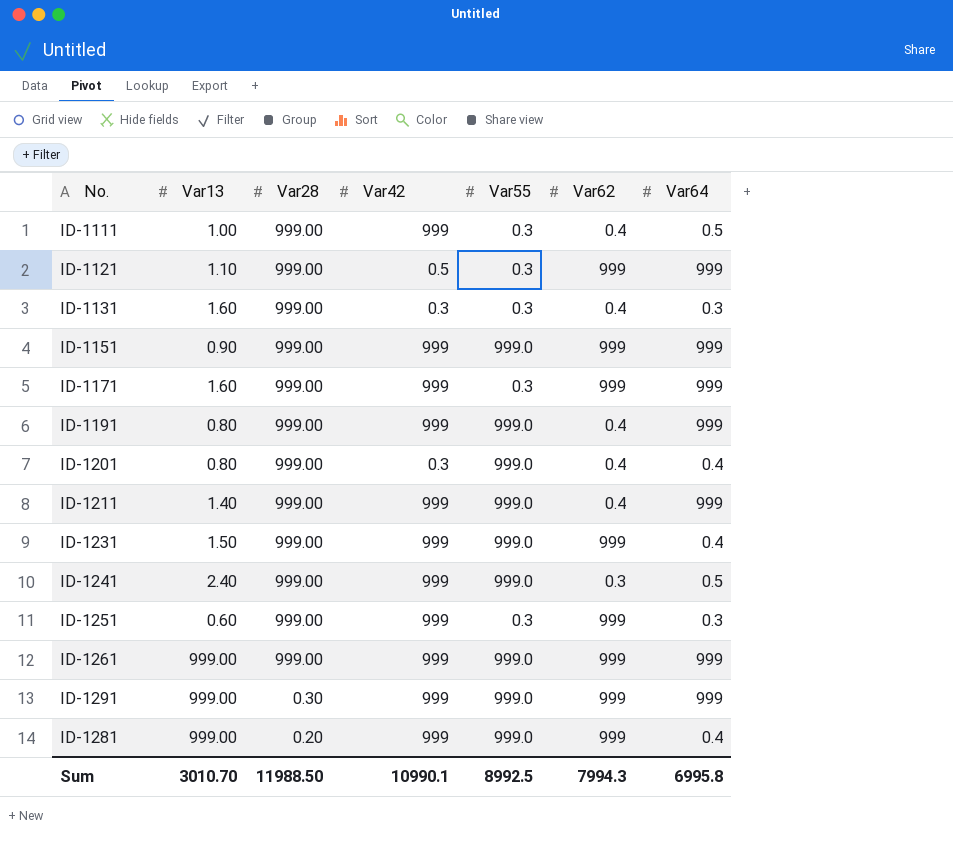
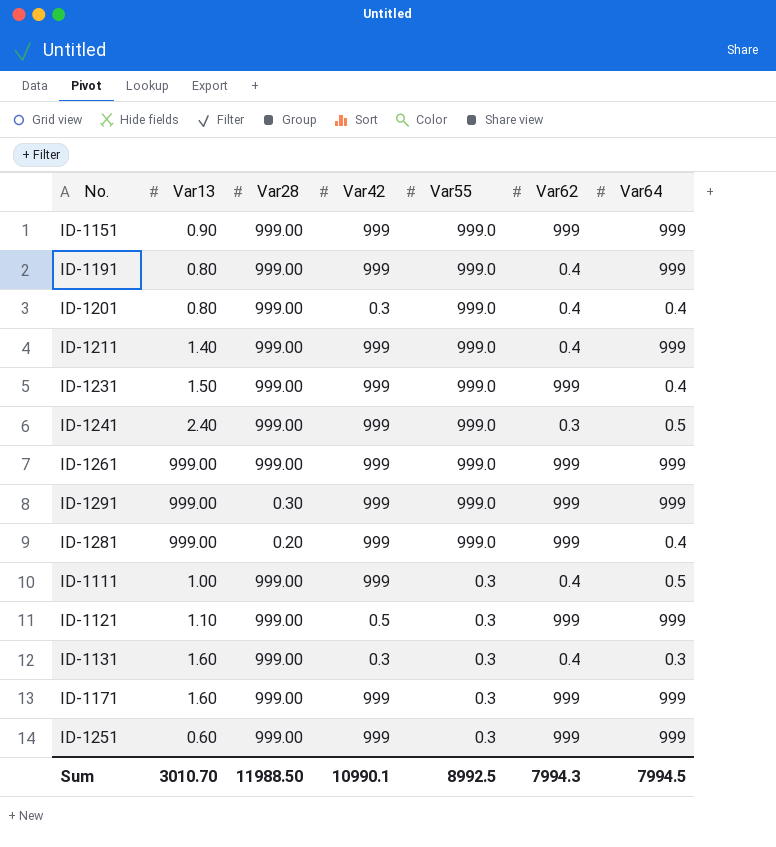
row order: Var28 descending -> Var55 descending
ID-1251 | Var64: 0.3 -> 999
Sum | Var64: 6995.8 -> 7994.5

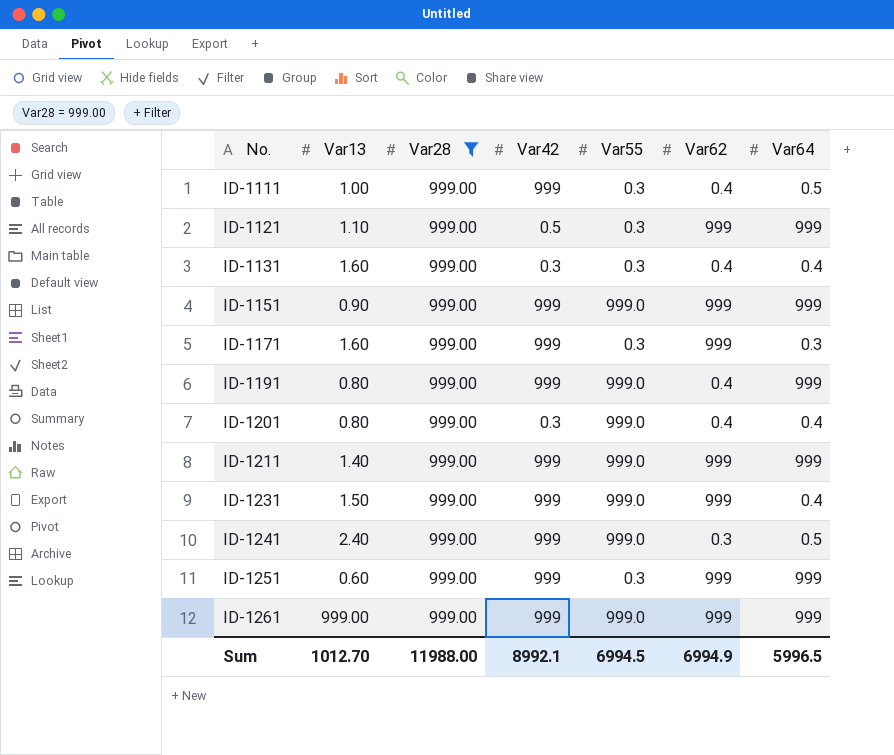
filter: none -> Var28 = 999.00
row order: Var55 descending -> No. ascending
ID-1131 | Var64: 0.3 -> 0.4
ID-1171 | Var64: 999 -> 0.3
ID-1211 | Var62: 0.4 -> 999
Sum | Var13: 3010.70 -> 1012.70
Sum | Var28: 11988.50 -> 11988.00
Sum | Var42: 10990.1 -> 8992.1
Sum | Var55: 8992.5 -> 6994.5
Sum | Var62: 7994.3 -> 6994.9
Sum | Var64: 7994.5 -> 5996.5

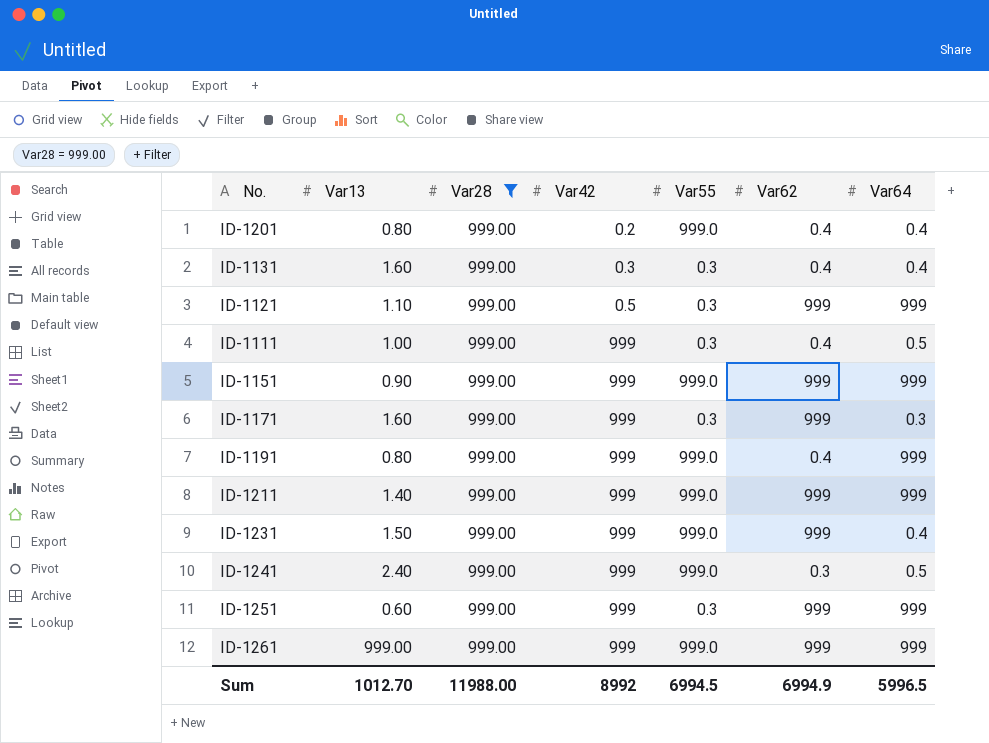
row order: No. ascending -> Var42 ascending
ID-1201 | Var42: 0.3 -> 0.2
Sum | Var42: 8992.1 -> 8992

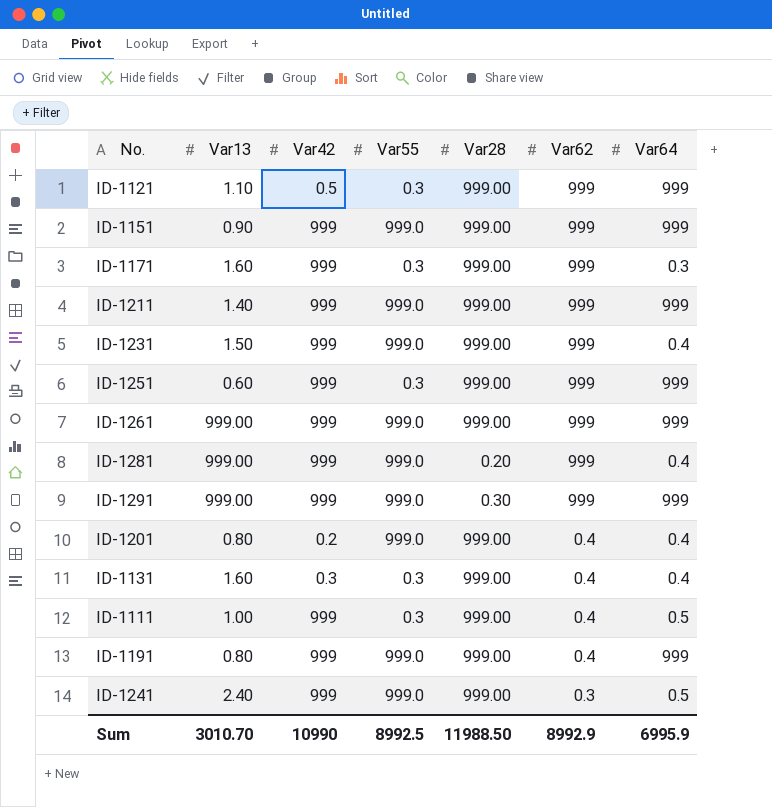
filter: Var28 = 999.00 -> none
row order: Var42 ascending -> Var62 descending
column Var28 | position: 3 -> 5
Sum | Var13: 1012.70 -> 3010.70
Sum | Var42: 8992 -> 10990
Sum | Var55: 6994.5 -> 8992.5
Sum | Var28: 11988.00 -> 11988.50
Sum | Var62: 6994.9 -> 8992.9
Sum | Var64: 5996.5 -> 6995.9

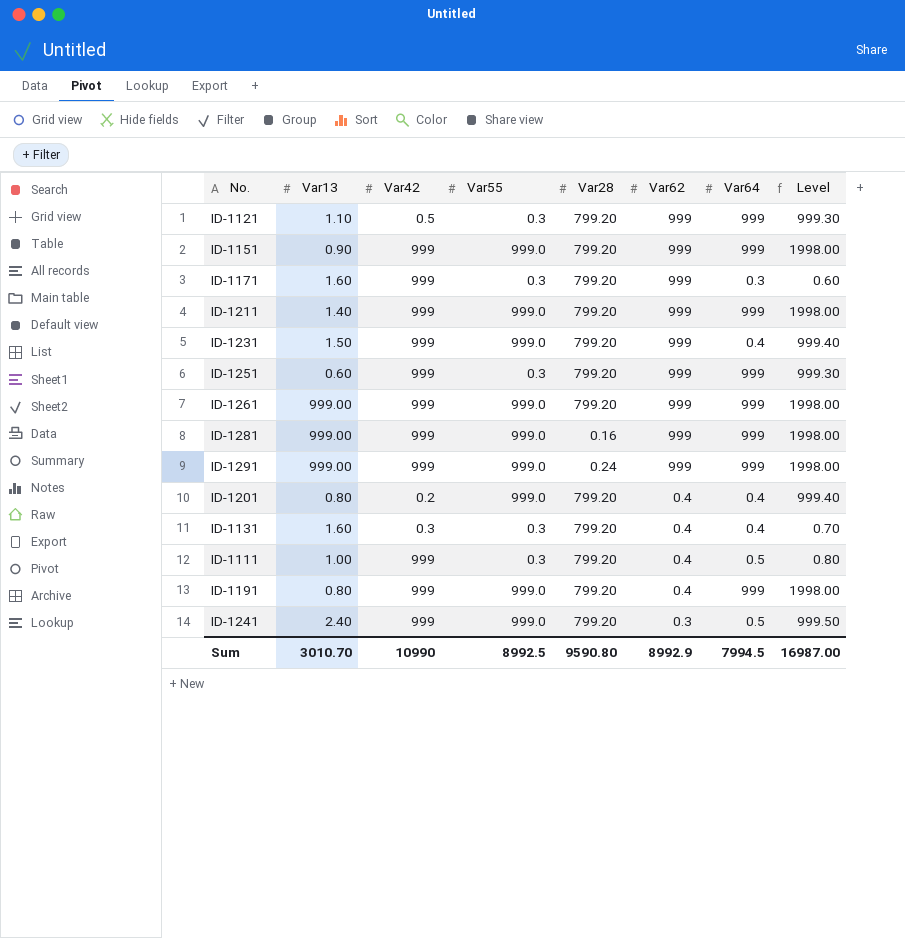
column Level | formula: none -> [Var55] + [Var64]
ID-1121 | Var28: 999.00 -> 799.20
ID-1151 | Var28: 999.00 -> 799.20
ID-1171 | Var28: 999.00 -> 799.20
ID-1211 | Var28: 999.00 -> 799.20
ID-1231 | Var28: 999.00 -> 799.20
ID-1251 | Var28: 999.00 -> 799.20
ID-1261 | Var28: 999.00 -> 799.20
ID-1281 | Var28: 0.20 -> 0.16
ID-1281 | Var64: 0.4 -> 999
ID-1291 | Var28: 0.30 -> 0.24
ID-1201 | Var28: 999.00 -> 799.20
ID-1131 | Var28: 999.00 -> 799.20
ID-1111 | Var28: 999.00 -> 799.20
ID-1191 | Var28: 999.00 -> 799.20
ID-1241 | Var28: 999.00 -> 799.20
Sum | Var28: 11988.50 -> 9590.80
Sum | Var64: 6995.9 -> 7994.5

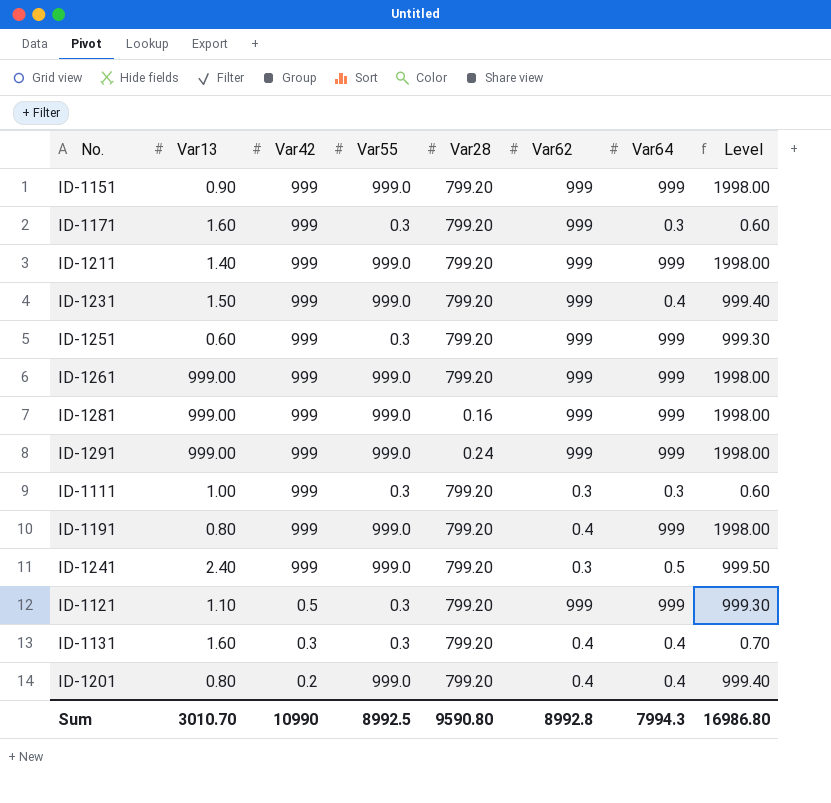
row order: Var62 descending -> Var42 descending
ID-1111 | Var62: 0.4 -> 0.3
ID-1111 | Var64: 0.5 -> 0.3
ID-1111 | Level: 0.80 -> 0.60
Sum | Var62: 8992.9 -> 8992.8
Sum | Var64: 7994.5 -> 7994.3
Sum | Level: 16987.00 -> 16986.80

